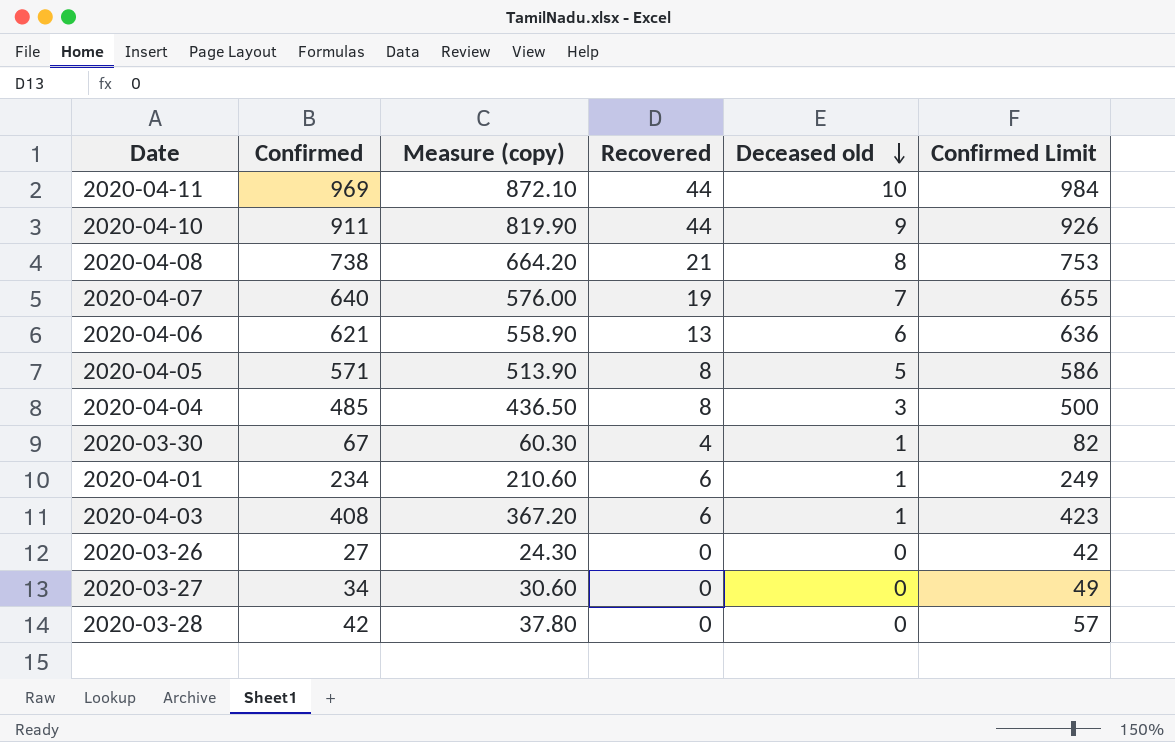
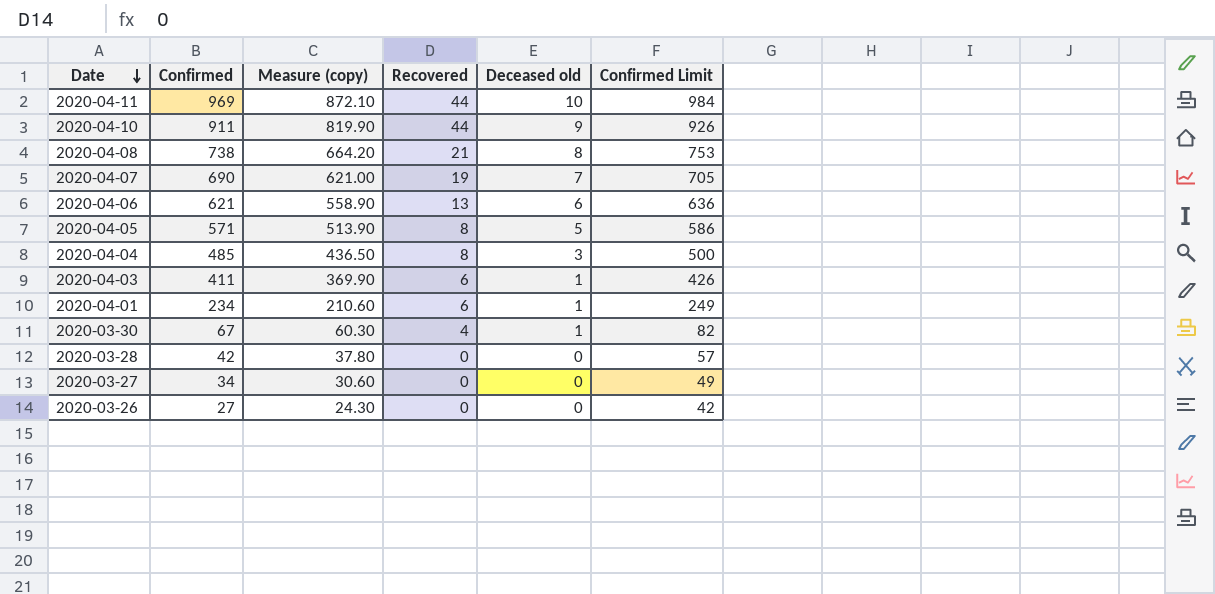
row order: Deceased old descending -> Date descending
2020-04-07 | Confirmed: 640 -> 690
2020-04-07 | Measure (copy): 576.00 -> 621.00
2020-04-07 | Confirmed Limit: 655 -> 705
2020-04-03 | Confirmed: 408 -> 411
2020-04-03 | Measure (copy): 367.20 -> 369.90
2020-04-03 | Confirmed Limit: 423 -> 426

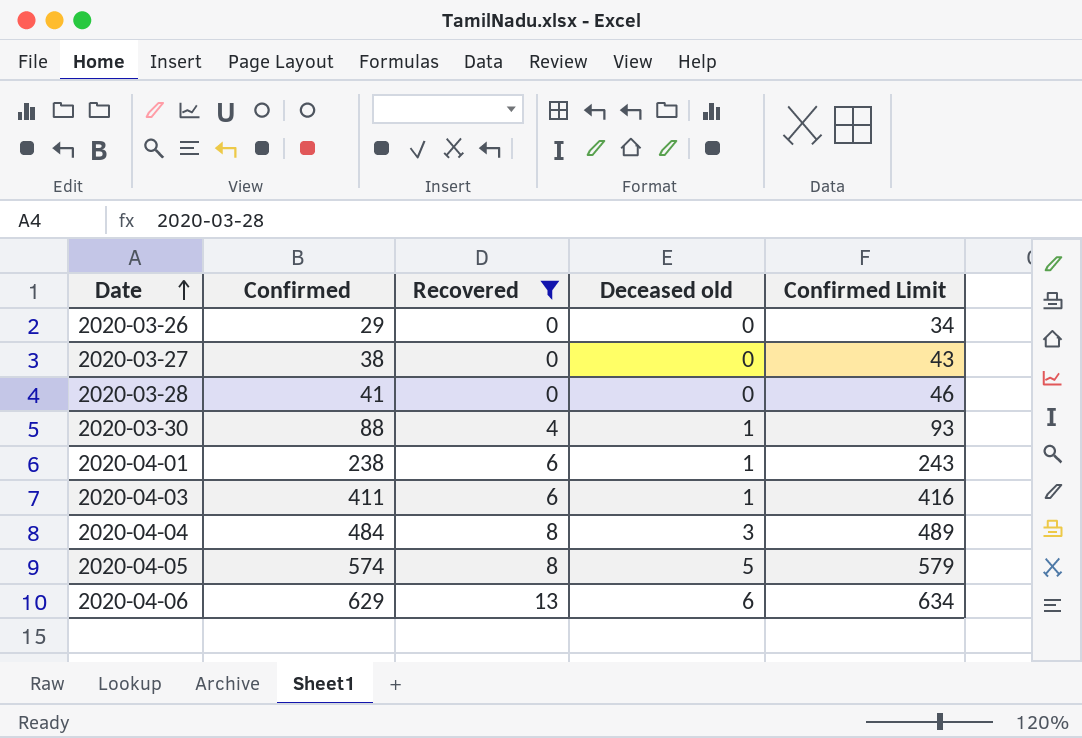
filter: none -> Recovered <= 13
row order: Date descending -> Date ascending
column Measure (copy) | formula: [Confirmed] * 0.9 -> none
column Confirmed Limit | formula: [Confirmed] + 15 -> [Confirmed] + 5
2020-03-26 | Confirmed: 27 -> 29
2020-03-27 | Confirmed: 34 -> 38
2020-03-28 | Confirmed: 42 -> 41
2020-03-30 | Confirmed: 67 -> 88
2020-04-01 | Confirmed: 234 -> 238
2020-04-04 | Confirmed: 485 -> 484
2020-04-05 | Confirmed: 571 -> 574
2020-04-06 | Confirmed: 621 -> 629

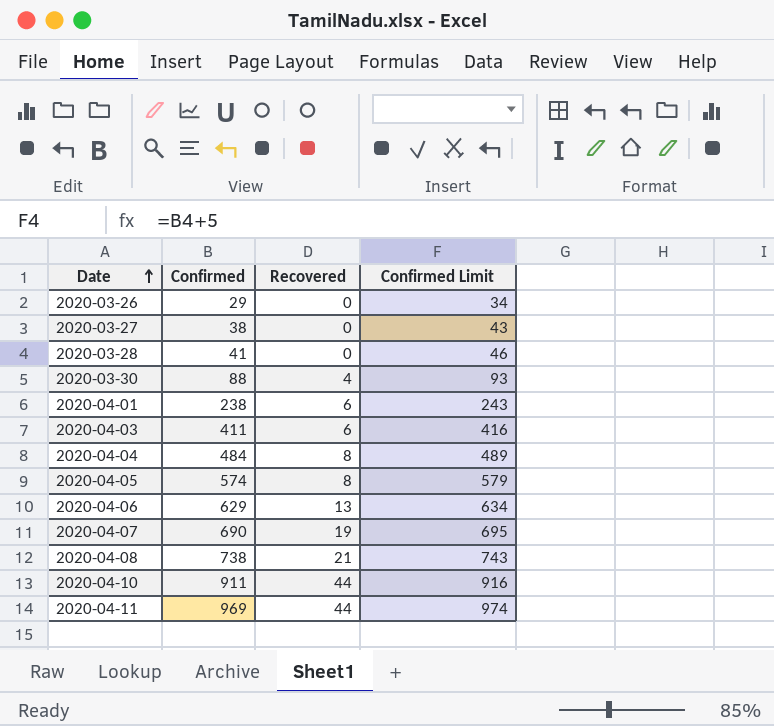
filter: Recovered <= 13 -> none
column Deceased old | position: 4 -> none

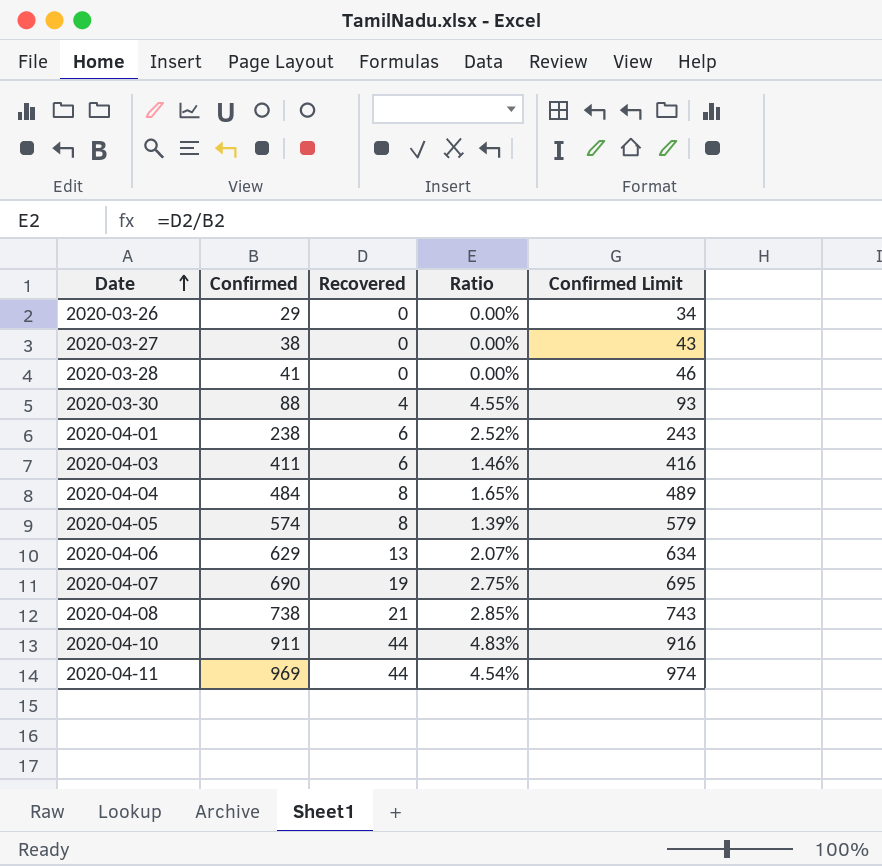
column Ratio | formula: none -> [Recovered] / [Confirmed]

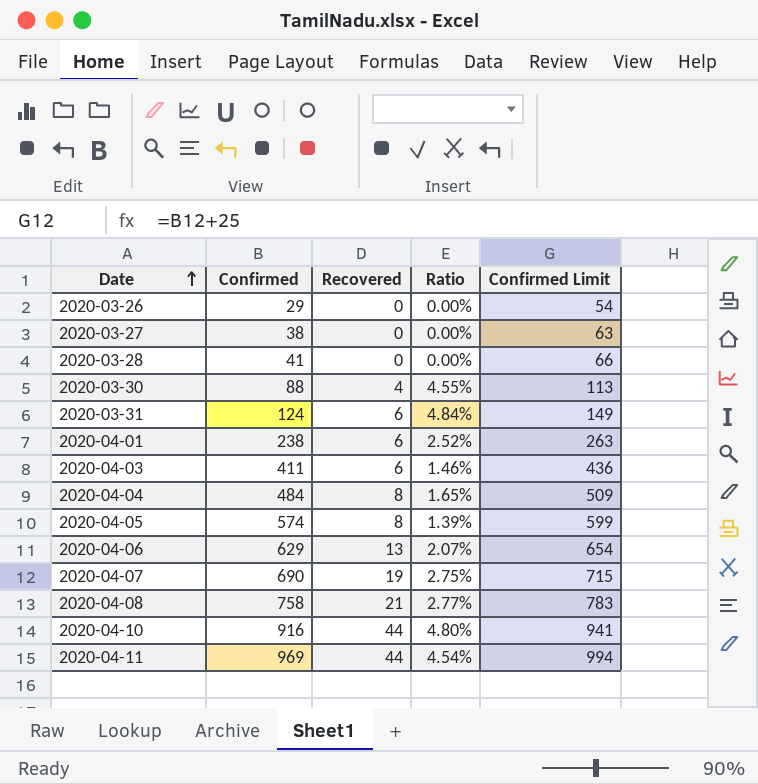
column Confirmed Limit | formula: [Confirmed] + 5 -> [Confirmed] + 25
row 2020-03-31: none -> 124 | 6 | 4.84% | 149
2020-04-08 | Confirmed: 738 -> 758
2020-04-08 | Ratio: 2.85% -> 2.77%
2020-04-10 | Confirmed: 911 -> 916
2020-04-10 | Ratio: 4.83% -> 4.80%

